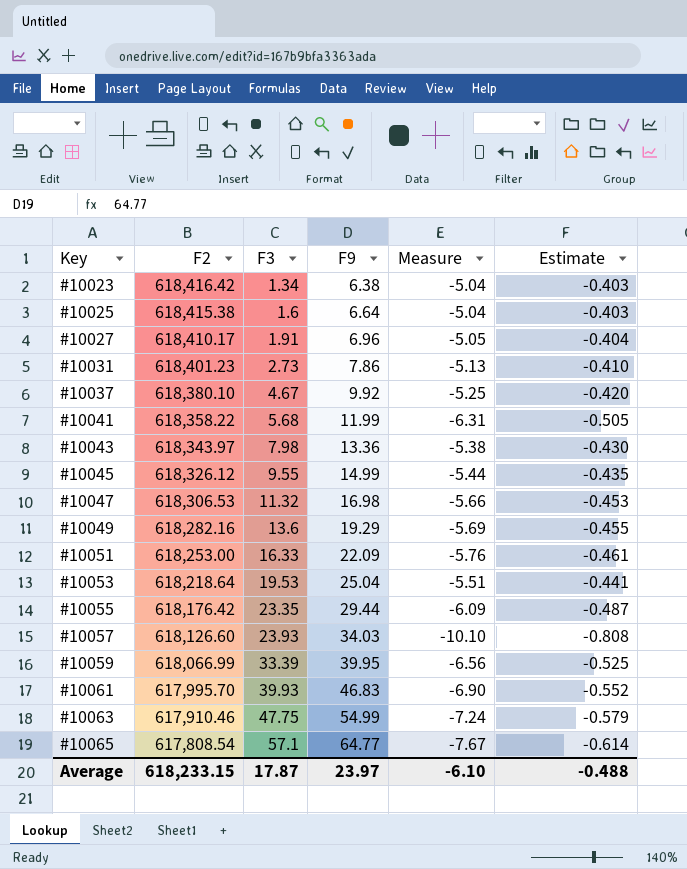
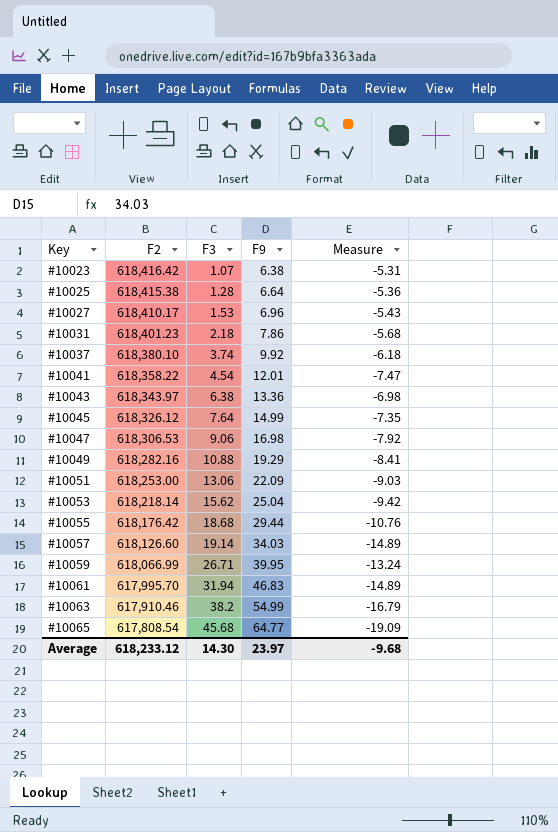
column Estimate | formula: [Measure] * 0.08 -> none
#10023 | F3: 1.34 -> 1.07
#10023 | Measure: -5.04 -> -5.31
#10025 | F3: 1.6 -> 1.28
#10025 | Measure: -5.04 -> -5.36
#10027 | F3: 1.91 -> 1.53
#10027 | Measure: -5.05 -> -5.43
#10031 | F3: 2.73 -> 2.18
#10031 | Measure: -5.13 -> -5.68
#10037 | F3: 4.67 -> 3.74
#10037 | Measure: -5.25 -> -6.18
#10041 | F3: 5.68 -> 4.54
#10041 | F9: 11.99 -> 12.01
#10041 | Measure: -6.31 -> -7.47
#10043 | F3: 7.98 -> 6.38
#10043 | Measure: -5.38 -> -6.98
#10045 | F3: 9.55 -> 7.64
#10045 | Measure: -5.44 -> -7.35
#10047 | F3: 11.32 -> 9.06
#10047 | Measure: -5.66 -> -7.92
#10049 | F3: 13.6 -> 10.88
#10049 | Measure: -5.69 -> -8.41
#10051 | F3: 16.33 -> 13.06
#10051 | Measure: -5.76 -> -9.03
#10053 | F2: 618,218.64 -> 618,218.14
#10053 | F3: 19.53 -> 15.62
#10053 | Measure: -5.51 -> -9.42
#10055 | F3: 23.35 -> 18.68
#10055 | Measure: -6.09 -> -10.76
#10057 | F3: 23.93 -> 19.14
#10057 | Measure: -10.10 -> -14.89
#10059 | F3: 33.39 -> 26.71
#10059 | Measure: -6.56 -> -13.24
#10061 | F3: 39.93 -> 31.94
#10061 | Measure: -6.90 -> -14.89
#10063 | F3: 47.75 -> 38.2
#10063 | Measure: -7.24 -> -16.79
#10065 | F3: 57.1 -> 45.68
#10065 | Measure: -7.67 -> -19.09
Average | F2: 618,233.15 -> 618,233.12
Average | F3: 17.87 -> 14.30
Average | Measure: -6.10 -> -9.68

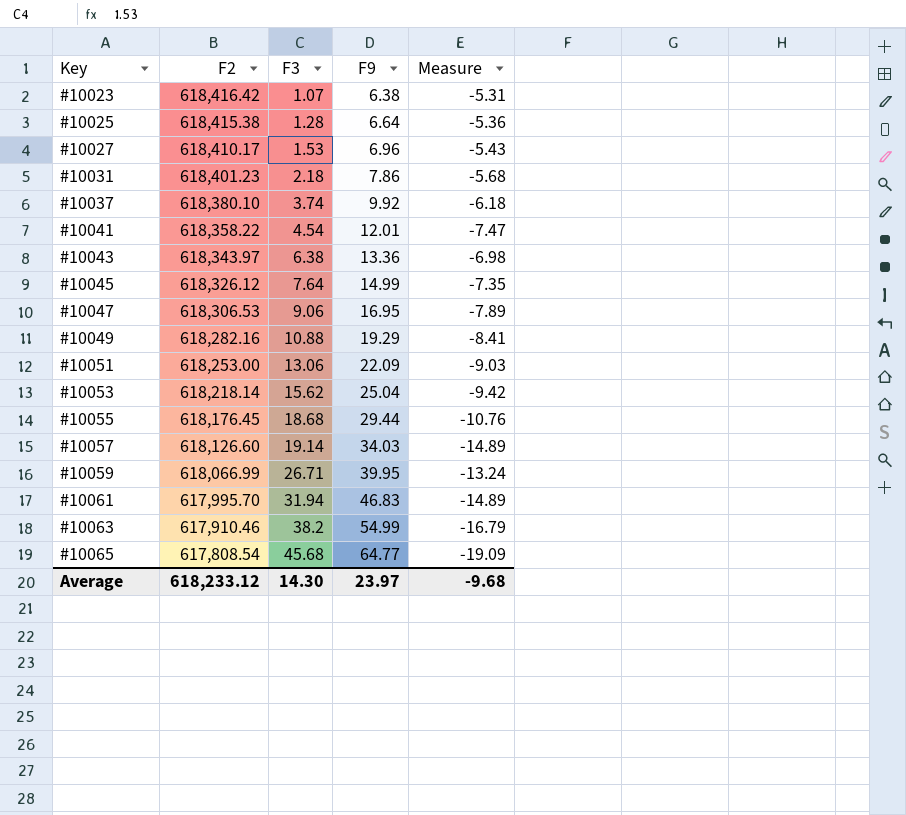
#10047 | F9: 16.98 -> 16.95
#10047 | Measure: -7.92 -> -7.89
#10055 | F2: 618,176.42 -> 618,176.45

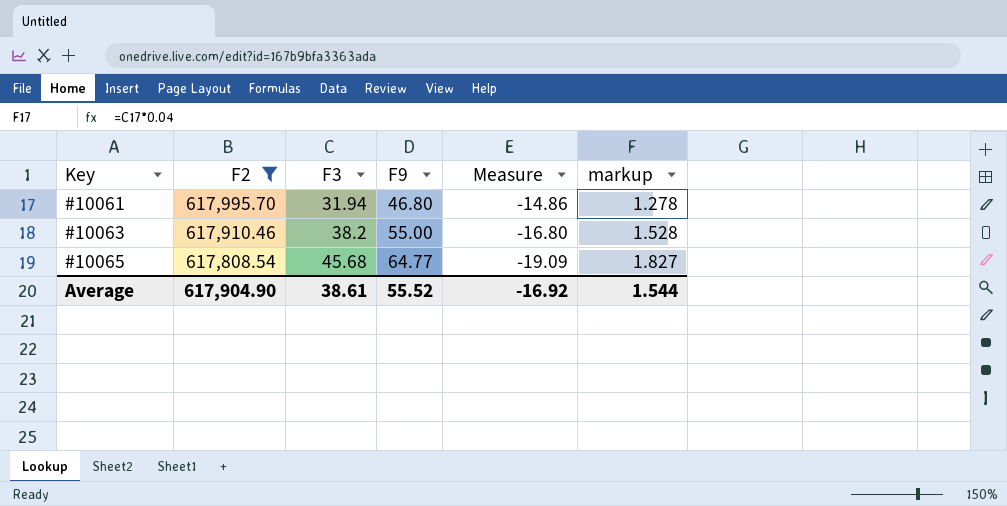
filter: none -> F2 <= 617,995.70
column markup | formula: none -> [F3] * 0.04
#10061 | F9: 46.83 -> 46.80
#10061 | Measure: -14.89 -> -14.86
#10063 | F9: 54.99 -> 55.00
#10063 | Measure: -16.79 -> -16.80
Average | F2: 618,233.12 -> 617,904.90
Average | F3: 14.30 -> 38.61
Average | F9: 23.97 -> 55.52
Average | Measure: -9.68 -> -16.92

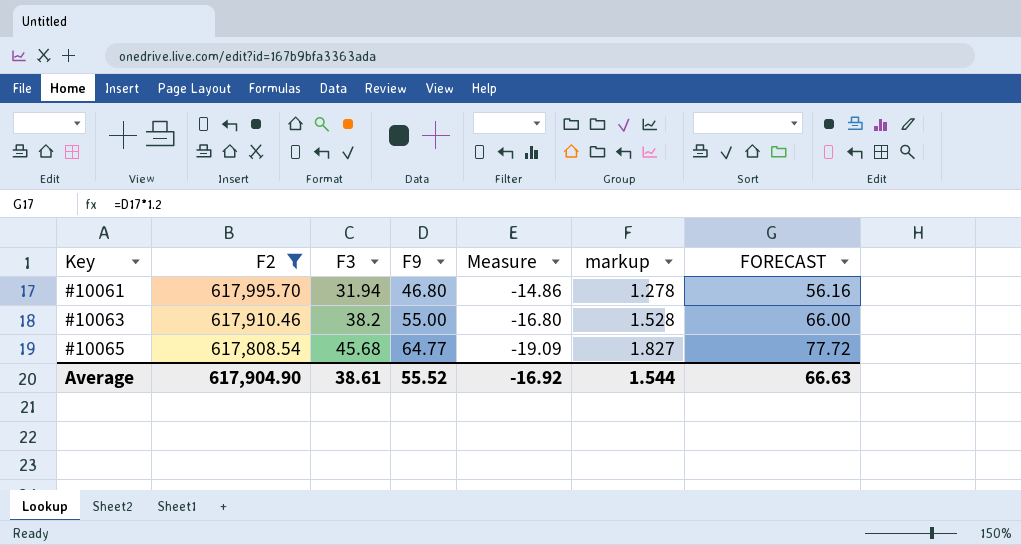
column FORECAST | formula: none -> [F9] * 1.2

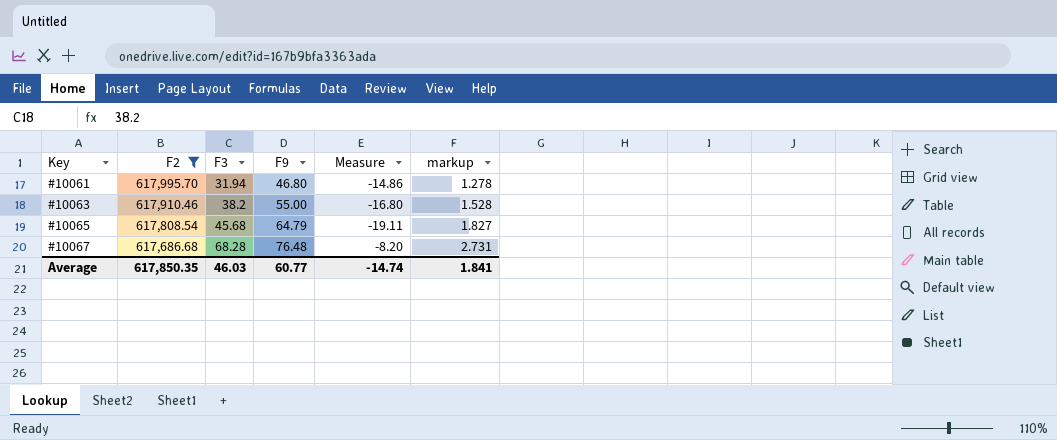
column FORECAST | formula: [F9] * 1.2 -> none
#10065 | F9: 64.77 -> 64.79
#10065 | Measure: -19.09 -> -19.11
row #10067: none -> 617,686.68 | 68.28 | 76.48 | -8.20 | 2.731
Average | F2: 617,904.90 -> 617,850.35
Average | F3: 38.61 -> 46.03
Average | F9: 55.52 -> 60.77
Average | Measure: -16.92 -> -14.74
Average | markup: 1.544 -> 1.841

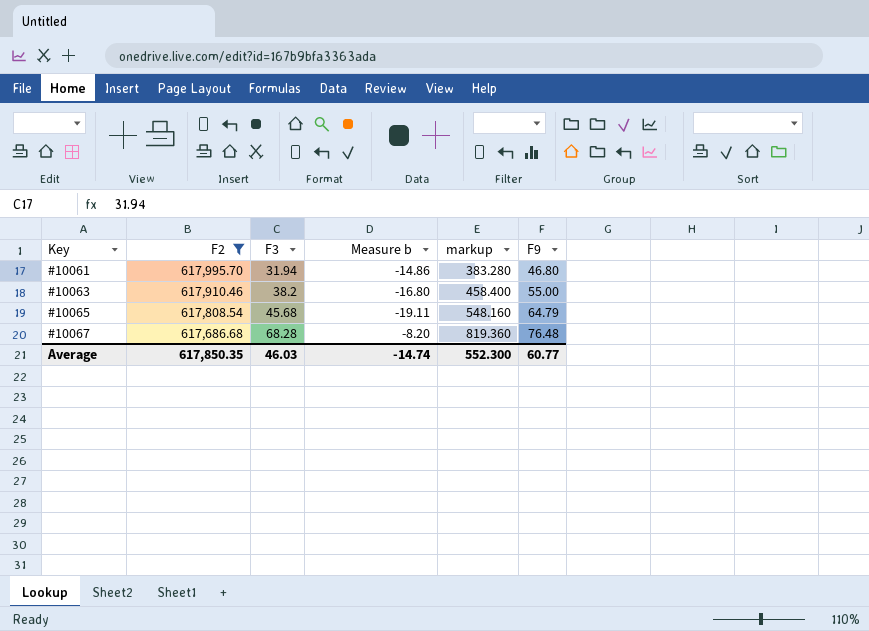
column name: Measure -> Measure b
column markup | formula: [F3] * 0.04 -> [F3] * 12
column F9 | position: 4 -> 6
Average | markup: 1.841 -> 552.300

